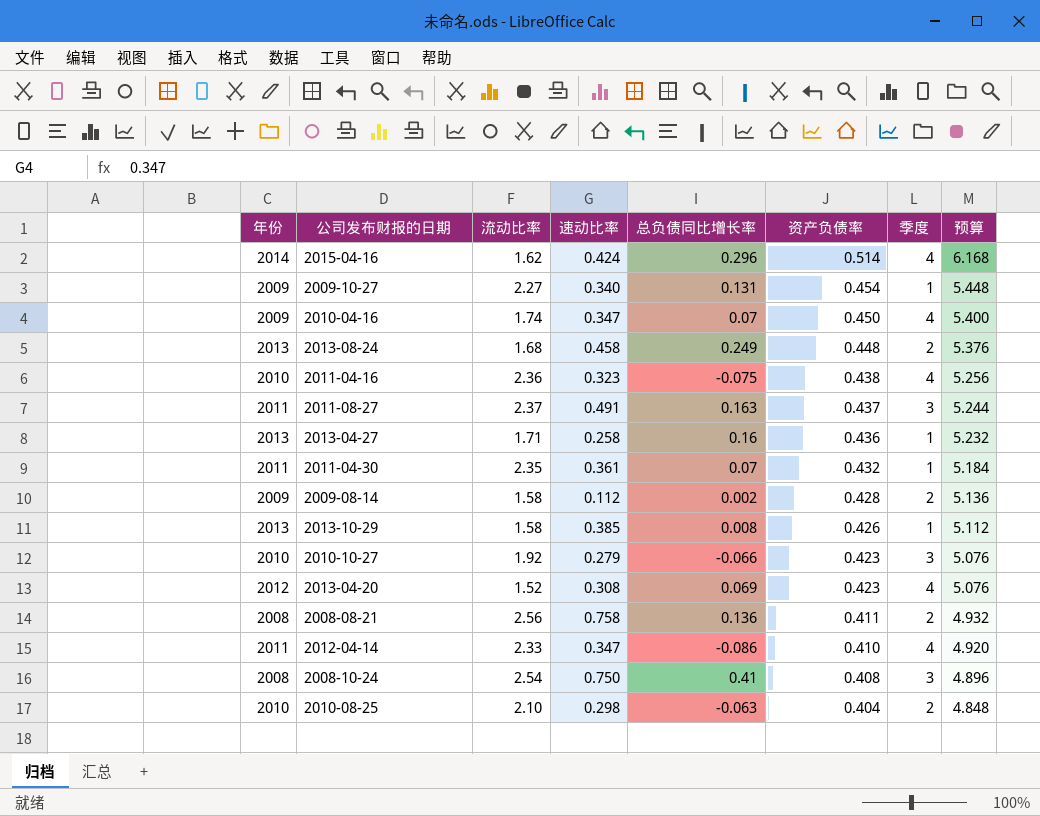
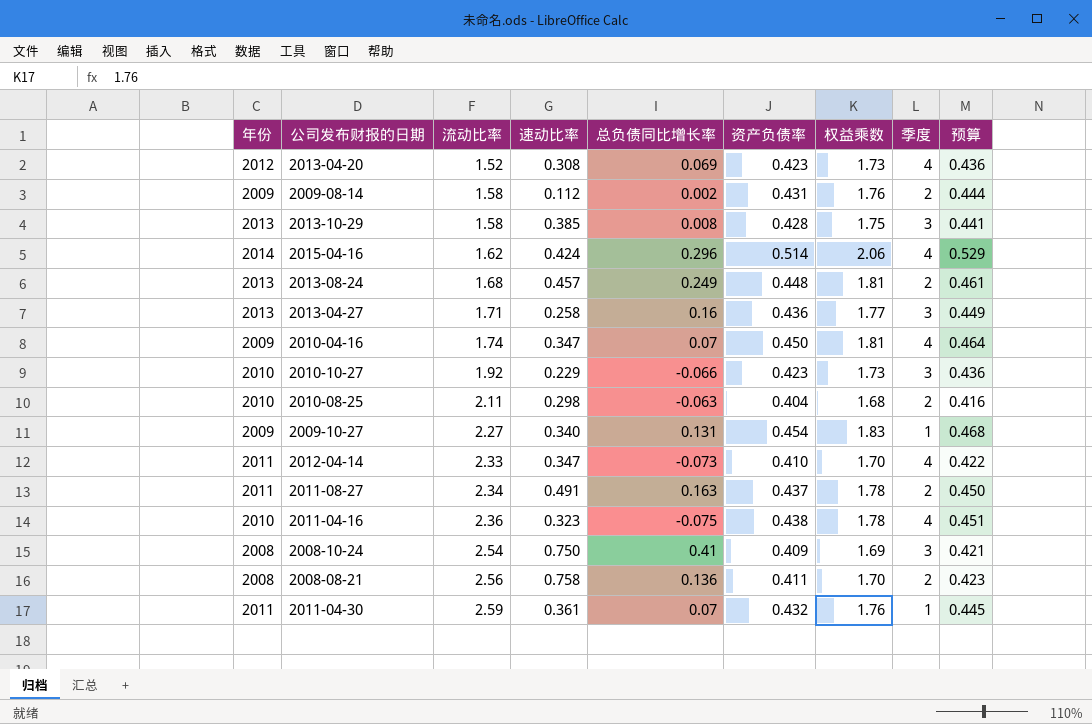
row order: 资产负债率 descending -> 流动比率 ascending
column 权益乘数 | position: none -> 7
column 预算 | formula: [资产负债率] * 12 -> [资产负债率] * 1.03
2009-08-14 | 资产负债率: 0.428 -> 0.431
2013-10-29 | 资产负债率: 0.426 -> 0.428
2013-10-29 | 季度: 1 -> 3
2013-08-24 | 速动比率: 0.458 -> 0.457
2013-04-27 | 季度: 1 -> 3
2010-10-27 | 速动比率: 0.279 -> 0.229
2010-08-25 | 流动比率: 2.10 -> 2.11
2012-04-14 | 总负债同比增长率: -0.086 -> -0.073
2011-08-27 | 流动比率: 2.37 -> 2.34
2011-08-27 | 季度: 3 -> 2
2008-10-24 | 资产负债率: 0.408 -> 0.409
2011-04-30 | 流动比率: 2.35 -> 2.59

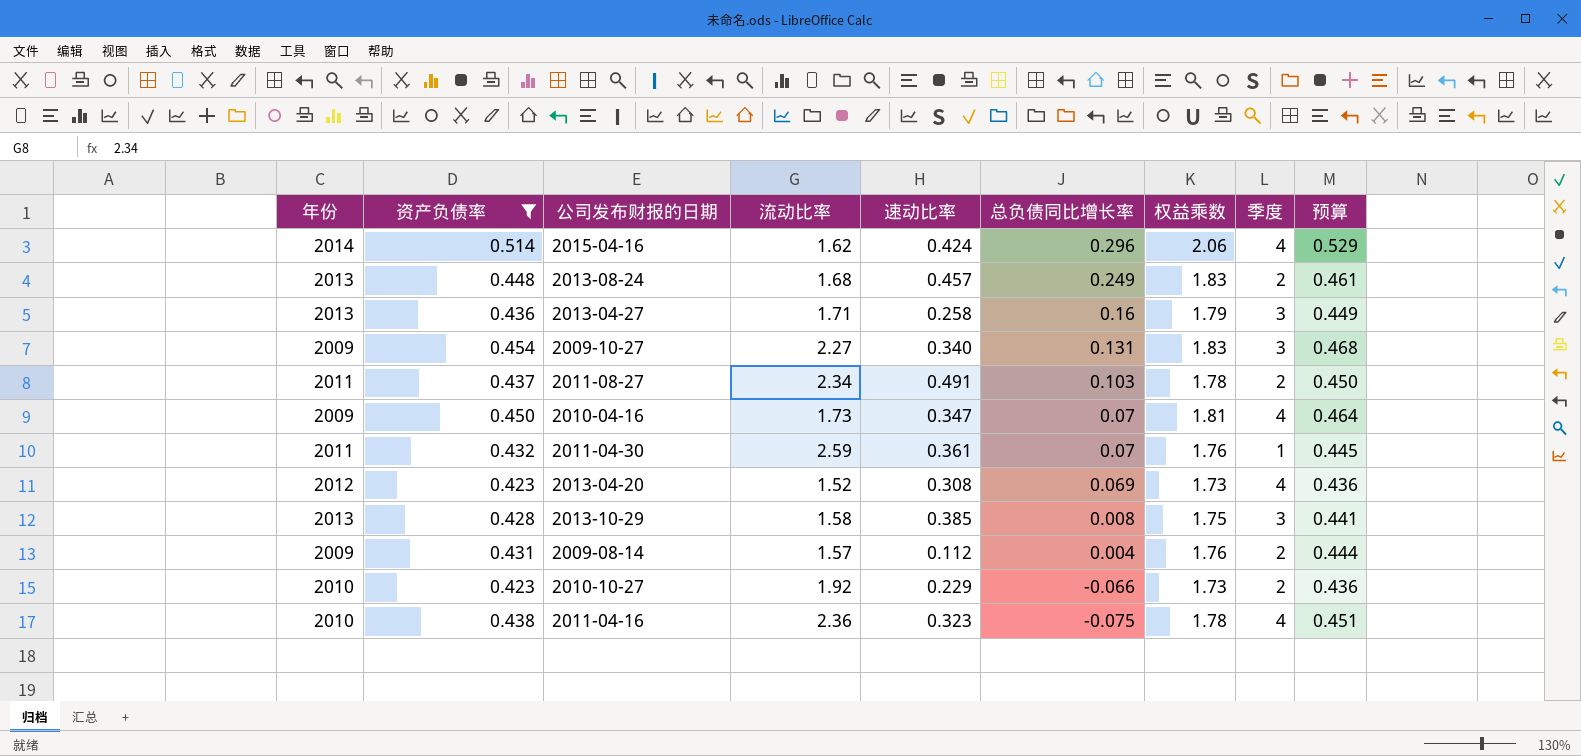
filter: none -> 资产负债率 >= 0.423
row order: 流动比率 ascending -> 总负债同比增长率 descending
column 资产负债率 | position: 6 -> 2
2013-08-24 | 权益乘数: 1.81 -> 1.83
2013-04-27 | 权益乘数: 1.77 -> 1.79
2009-10-27 | 季度: 1 -> 3
2011-08-27 | 总负债同比增长率: 0.163 -> 0.103
2010-04-16 | 流动比率: 1.74 -> 1.73
2009-08-14 | 流动比率: 1.58 -> 1.57
2009-08-14 | 总负债同比增长率: 0.002 -> 0.004
2010-10-27 | 季度: 3 -> 2

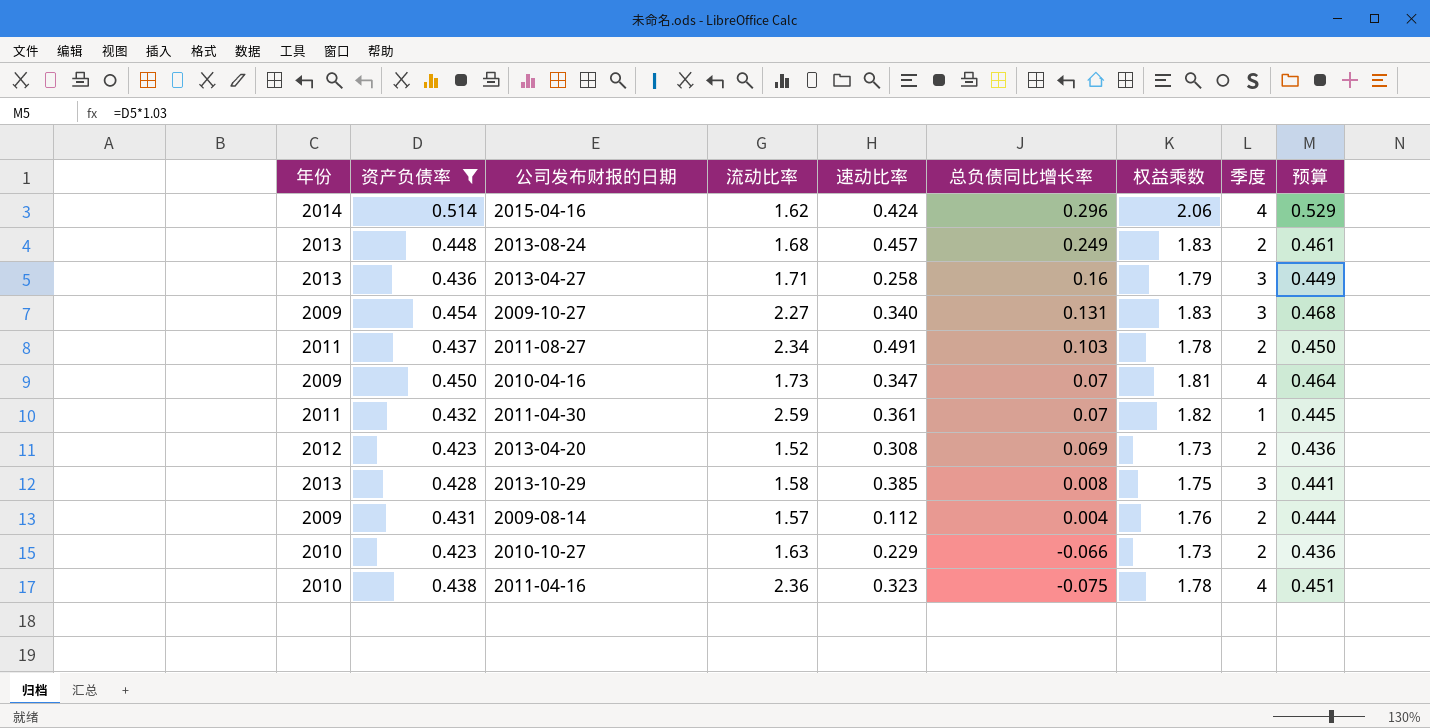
2011-04-30 | 权益乘数: 1.76 -> 1.82
2013-04-20 | 季度: 4 -> 2
2010-10-27 | 流动比率: 1.92 -> 1.63

